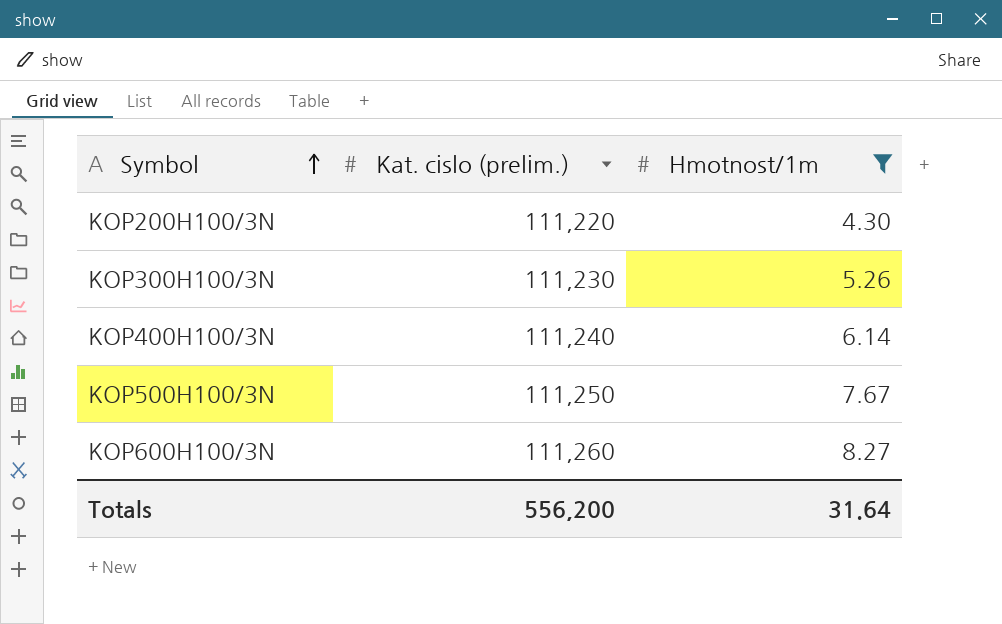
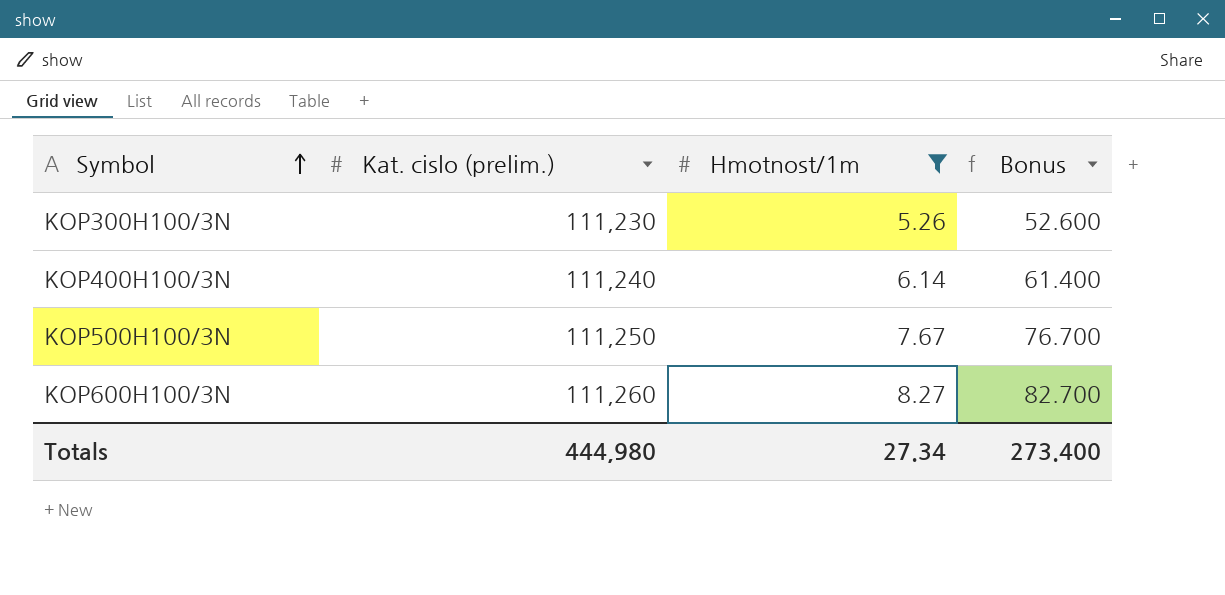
column Bonus | formula: none -> [Hmotnost/1m] * 10
row KOP200H100/3N: 111,220 | 4.30 -> none
Totals | Kat. cislo (prelim.): 556,200 -> 444,980
Totals | Hmotnost/1m: 31.64 -> 27.34

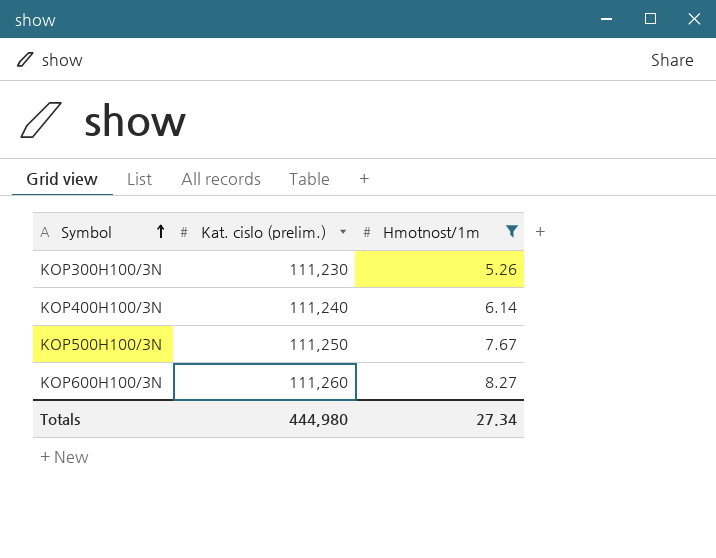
column Bonus | formula: [Hmotnost/1m] * 10 -> none

